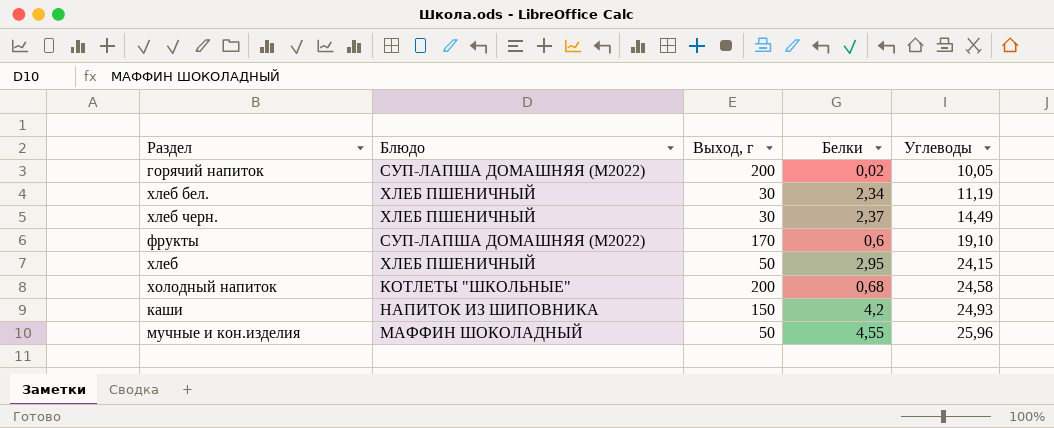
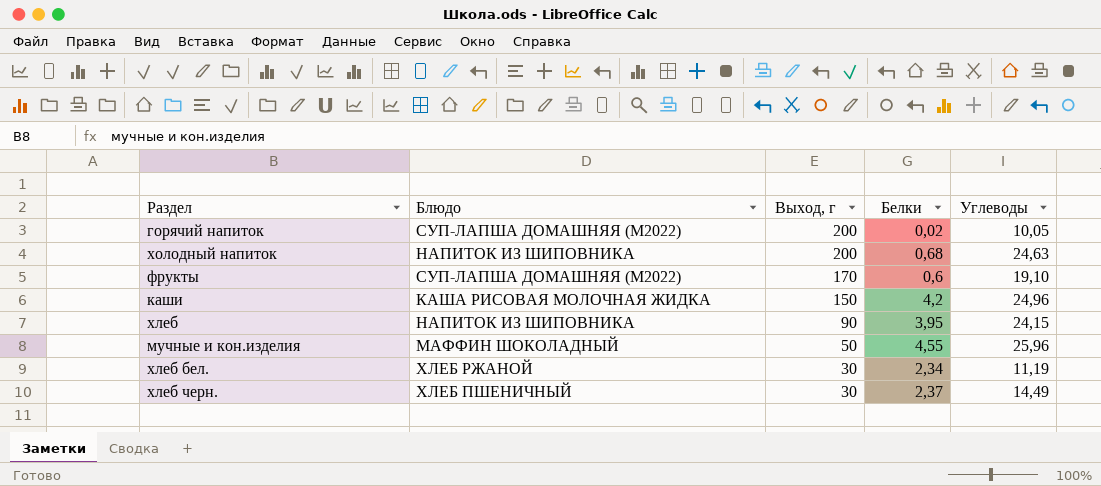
row order: Углеводы ascending -> Выход, г descending
холодный напиток | Блюдо: КОТЛЕТЫ "ШКОЛЬНЫЕ" -> НАПИТОК ИЗ ШИПОВНИКА
холодный напиток | Углеводы: 24,58 -> 24,63
каши | Блюдо: НАПИТОК ИЗ ШИПОВНИКА -> КАША РИСОВАЯ МОЛОЧНАЯ ЖИДКА
каши | Углеводы: 24,93 -> 24,96
хлеб | Блюдо: ХЛЕБ ПШЕНИЧНЫЙ -> НАПИТОК ИЗ ШИПОВНИКА
хлеб | Выход, г: 50 -> 90
хлеб | Белки: 2,95 -> 3,95
хлеб бел. | Блюдо: ХЛЕБ ПШЕНИЧНЫЙ -> ХЛЕБ РЖАНОЙ

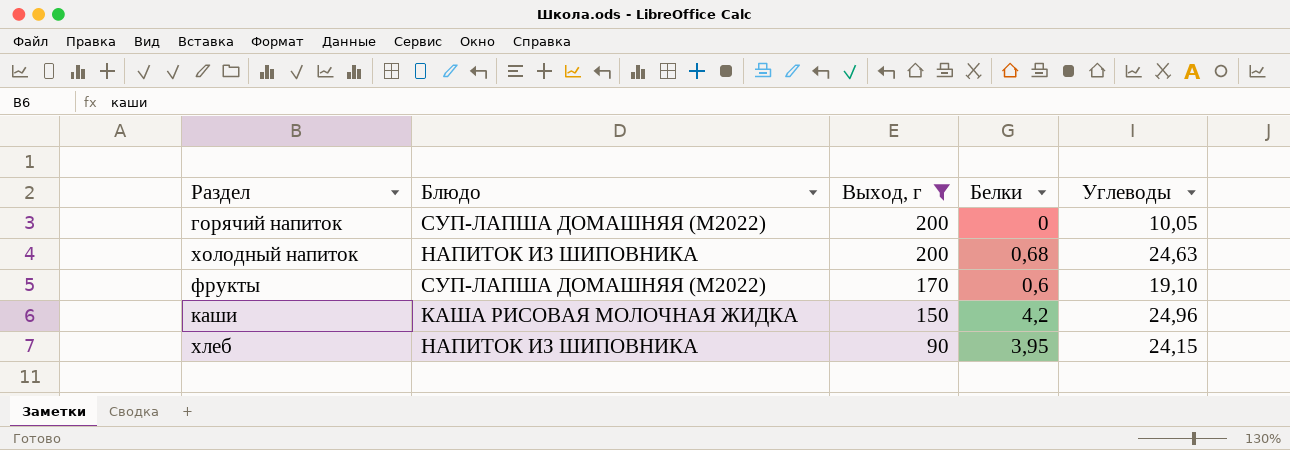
filter: none -> Выход, г >= 90
горячий напиток | Белки: 0,02 -> 0

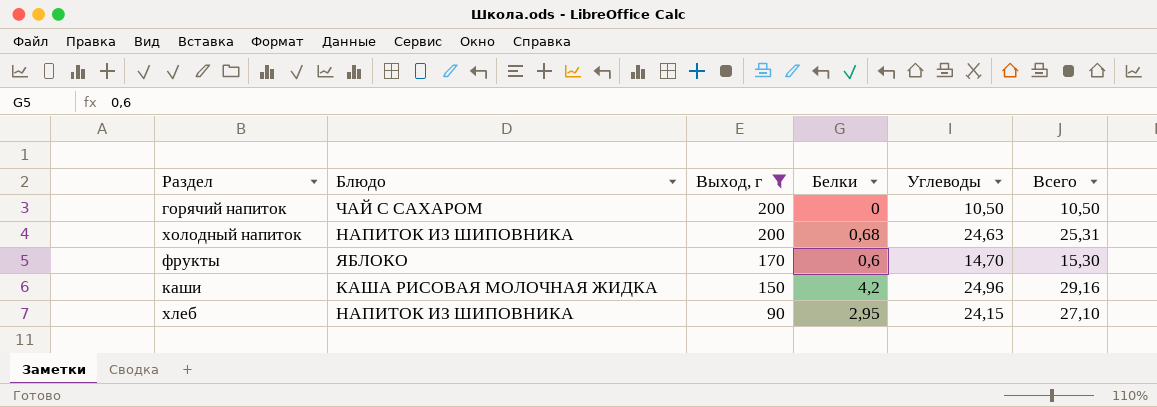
column Всего | formula: none -> [Белки] + [Углеводы]
горячий напиток | Блюдо: СУП-ЛАПША ДОМАШНЯЯ (М2022) -> ЧАЙ С САХАРОМ
горячий напиток | Углеводы: 10,05 -> 10,50
фрукты | Блюдо: СУП-ЛАПША ДОМАШНЯЯ (М2022) -> ЯБЛОКО
фрукты | Углеводы: 19,10 -> 14,70
хлеб | Белки: 3,95 -> 2,95

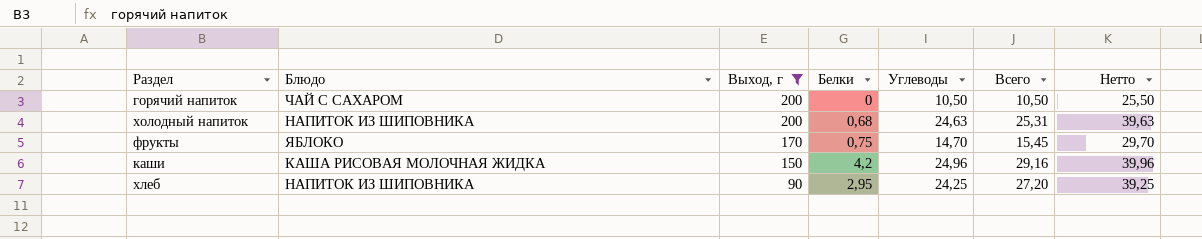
column Нетто | formula: none -> [Углеводы] + 15
фрукты | Белки: 0,6 -> 0,75
фрукты | Всего: 15,30 -> 15,45
хлеб | Углеводы: 24,15 -> 24,25
хлеб | Всего: 27,10 -> 27,20

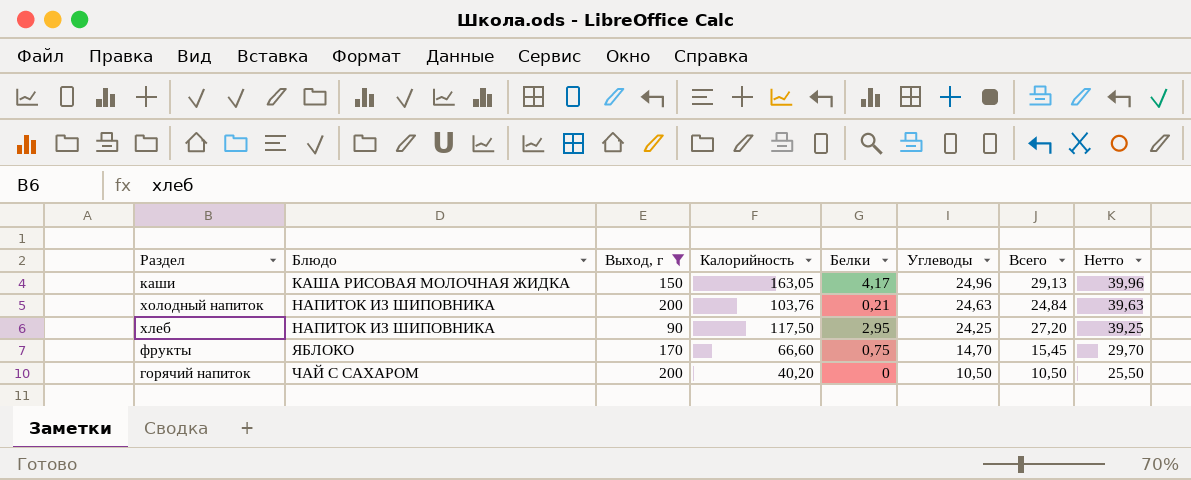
row order: Выход, г descending -> Углеводы descending
column Калорийность | position: none -> 4
каши | Белки: 4,2 -> 4,17
каши | Всего: 29,16 -> 29,13
холодный напиток | Белки: 0,68 -> 0,21
холодный напиток | Всего: 25,31 -> 24,84

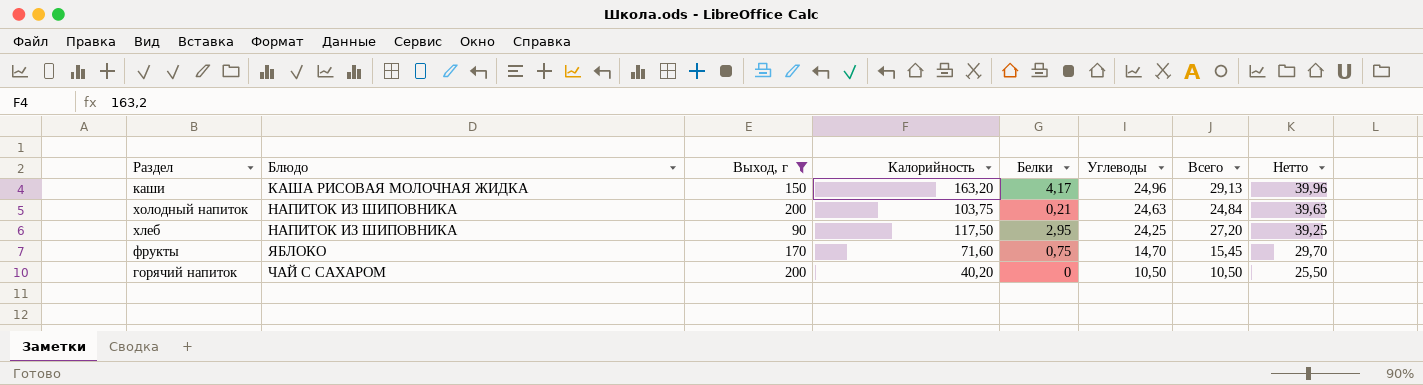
каши | Калорийность: 163,05 -> 163,20
холодный напиток | Калорийность: 103,76 -> 103,75
фрукты | Калорийность: 66,60 -> 71,60

